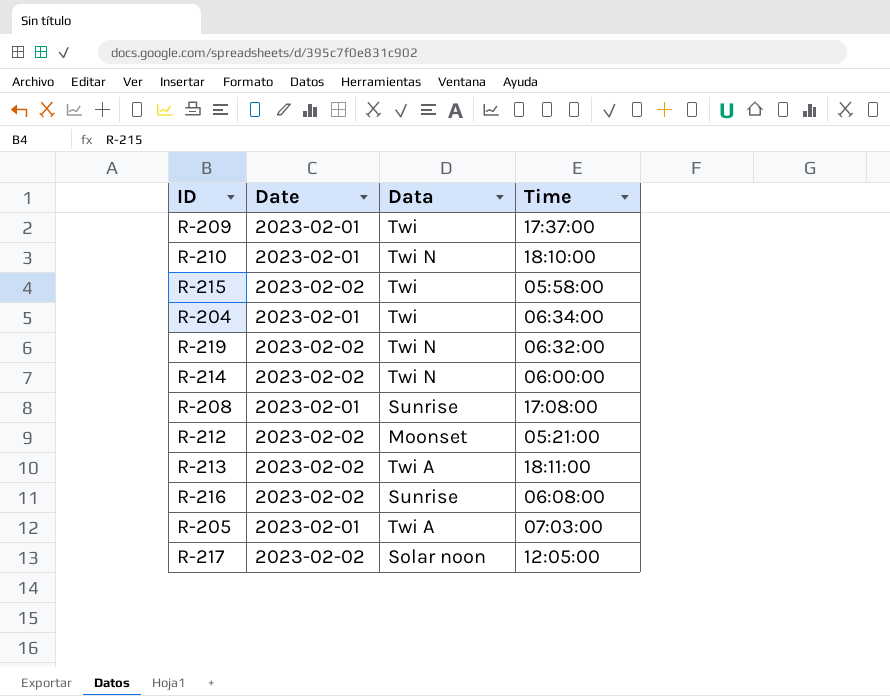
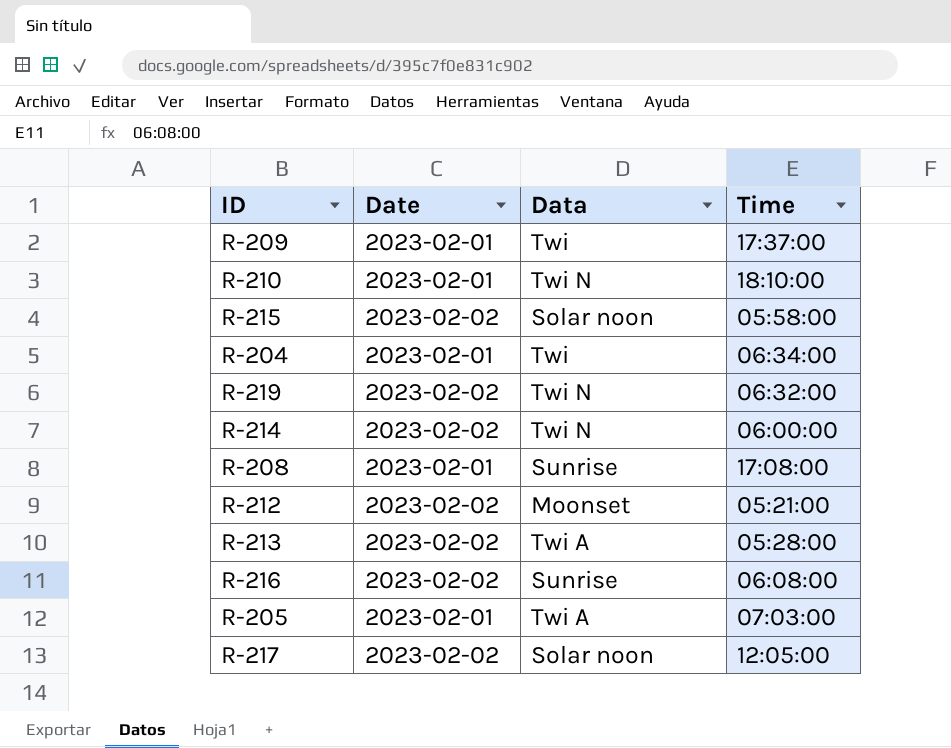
R-215 | Data: Twi -> Solar noon
R-213 | Time: 18:11:00 -> 05:28:00

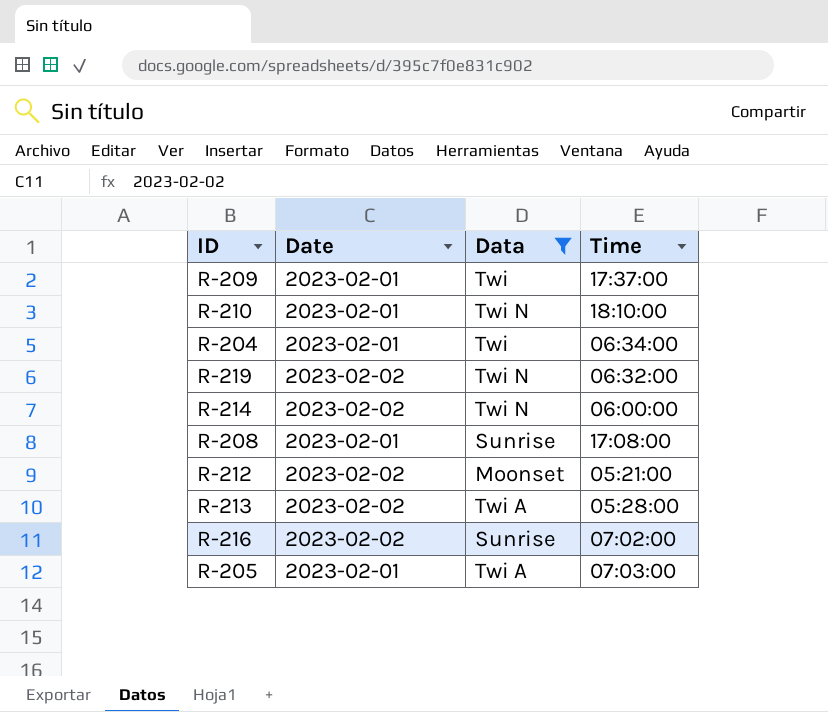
filter: none -> Data != Solar noon
R-216 | Time: 06:08:00 -> 07:02:00

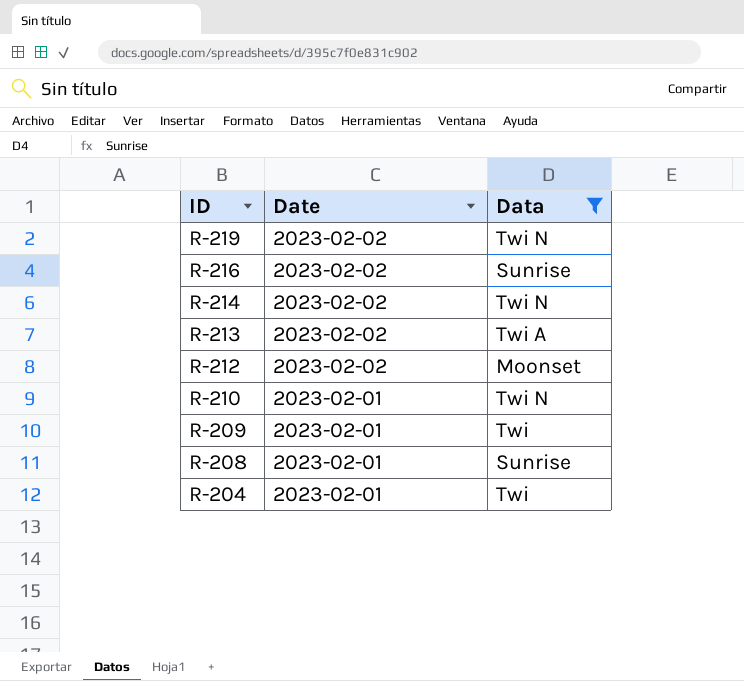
row order: none -> ID descending
column Time | position: 4 -> none
row R-205: 2023-02-01 | Twi A | 07:03:00 -> none

